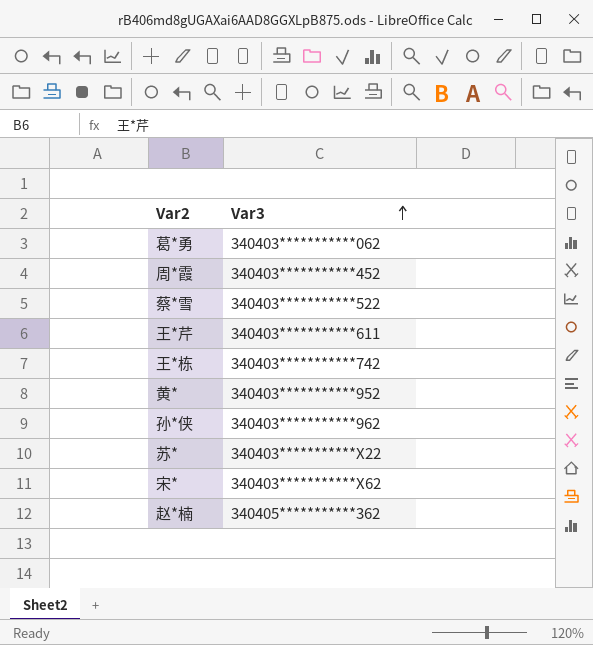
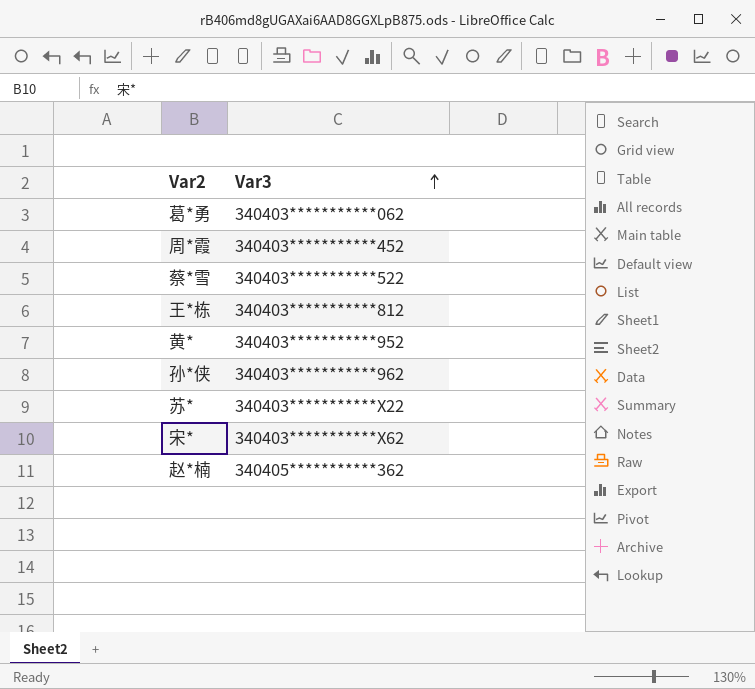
row 王*芹: 340403***********611 -> none
王*栋 | Var3: 340403***********742 -> 340403***********812

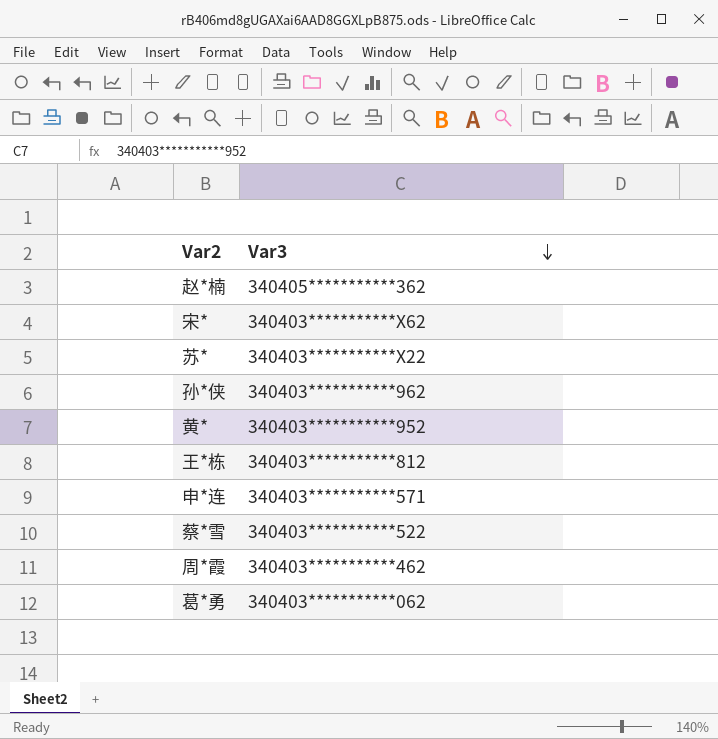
row order: Var3 ascending -> Var3 descending
row 申*连: none -> 340403***********571
周*霞 | Var3: 340403***********452 -> 340403***********462

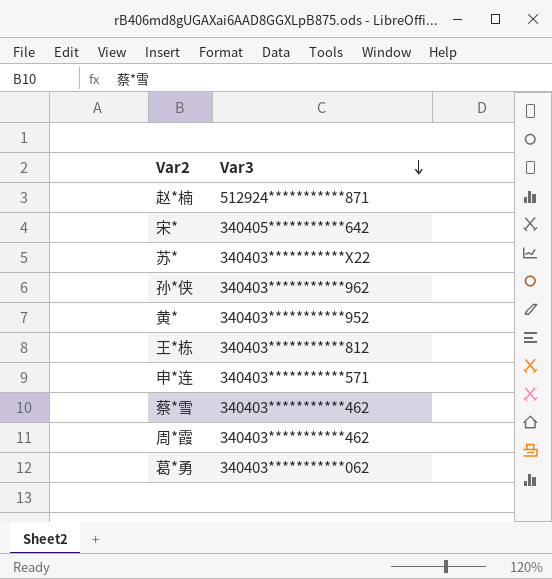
赵*楠 | Var3: 340405***********362 -> 512924***********871
宋* | Var3: 340403***********X62 -> 340405***********642
蔡*雪 | Var3: 340403***********522 -> 340403***********462

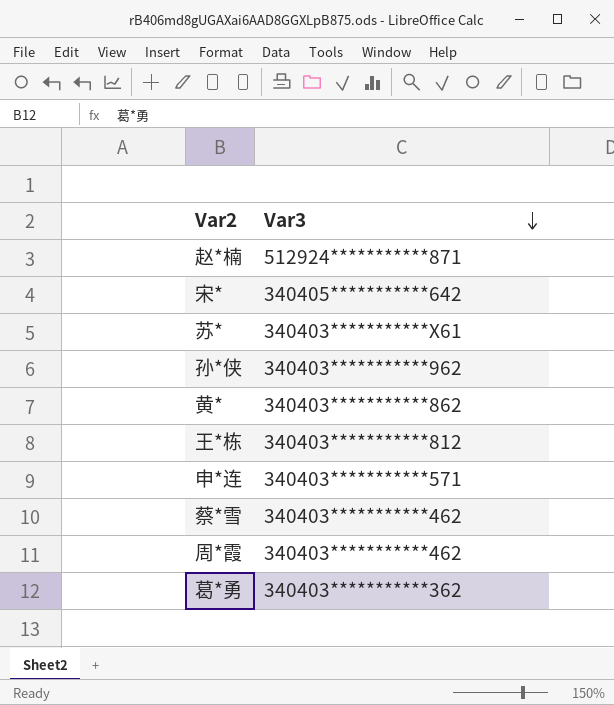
苏* | Var3: 340403***********X22 -> 340403***********X61
黄* | Var3: 340403***********952 -> 340403***********862
葛*勇 | Var3: 340403***********062 -> 340403***********362

